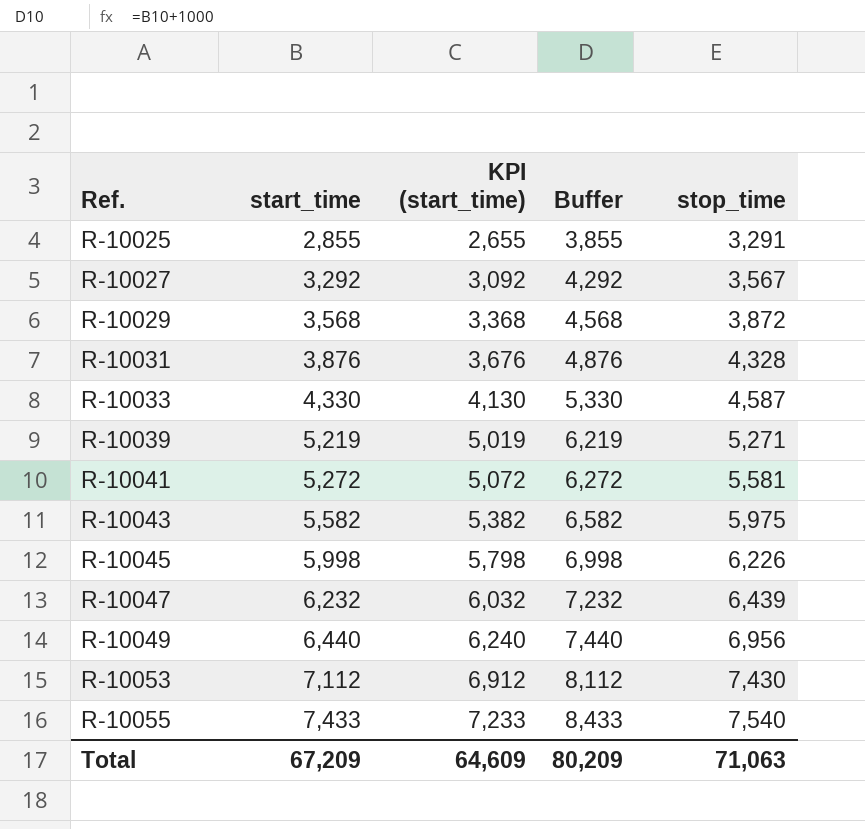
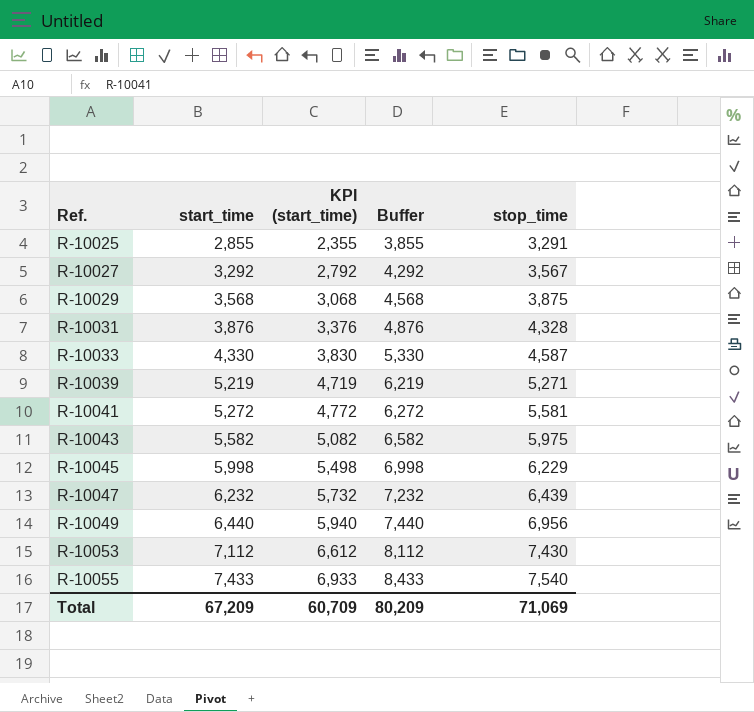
column KPI (start_time) | formula: [start_time] - 200 -> [start_time] - 500
R-10029 | stop_time: 3,872 -> 3,875
R-10045 | stop_time: 6,226 -> 6,229
Total | KPI (start_time): 64,609 -> 60,709
Total | stop_time: 71,063 -> 71,069

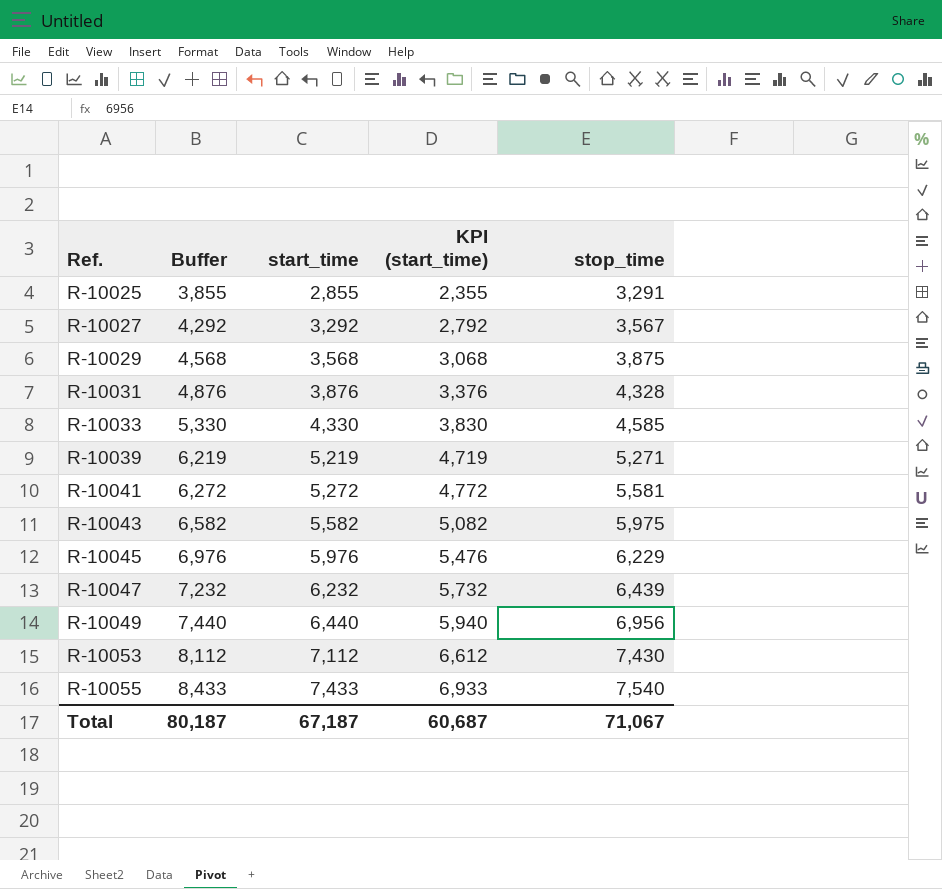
column Buffer | position: 4 -> 2
R-10033 | stop_time: 4,587 -> 4,585
R-10045 | Buffer: 6,998 -> 6,976
R-10045 | start_time: 5,998 -> 5,976
R-10045 | KPI (start_time): 5,498 -> 5,476
Total | Buffer: 80,209 -> 80,187
Total | start_time: 67,209 -> 67,187
Total | KPI (start_time): 60,709 -> 60,687
Total | stop_time: 71,069 -> 71,067

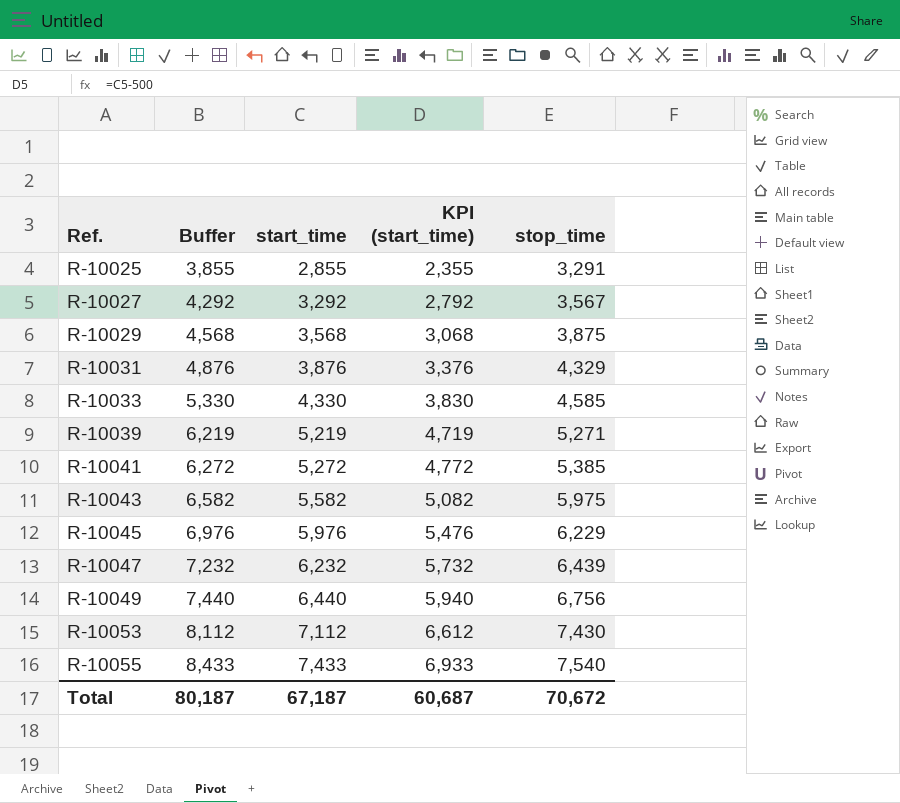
R-10031 | stop_time: 4,328 -> 4,329
R-10041 | stop_time: 5,581 -> 5,385
R-10049 | stop_time: 6,956 -> 6,756
Total | stop_time: 71,067 -> 70,672

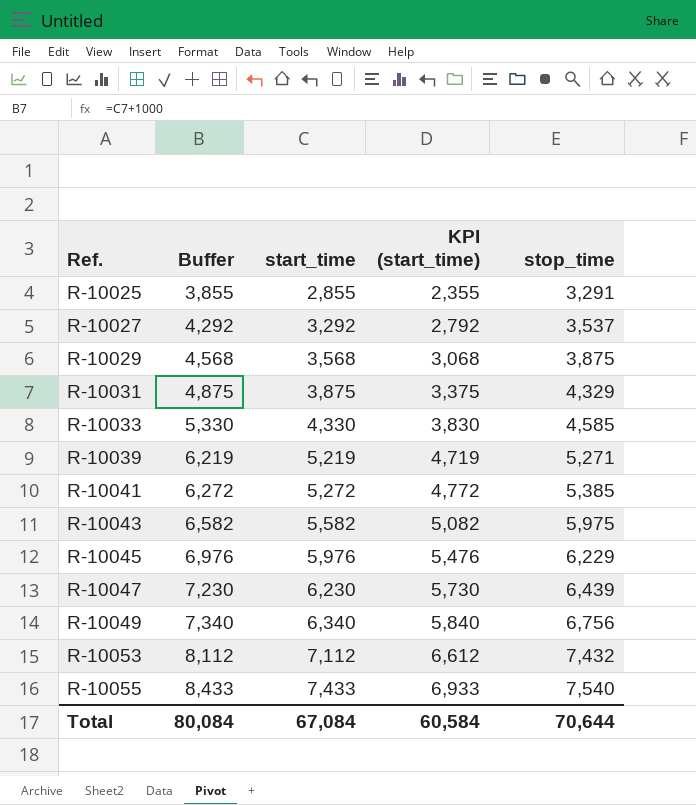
R-10027 | stop_time: 3,567 -> 3,537
R-10031 | Buffer: 4,876 -> 4,875
R-10031 | start_time: 3,876 -> 3,875
R-10031 | KPI (start_time): 3,376 -> 3,375
R-10047 | Buffer: 7,232 -> 7,230
R-10047 | start_time: 6,232 -> 6,230
R-10047 | KPI (start_time): 5,732 -> 5,730
R-10049 | Buffer: 7,440 -> 7,340
R-10049 | start_time: 6,440 -> 6,340
R-10049 | KPI (start_time): 5,940 -> 5,840
R-10053 | stop_time: 7,430 -> 7,432
Total | Buffer: 80,187 -> 80,084
Total | start_time: 67,187 -> 67,084
Total | KPI (start_time): 60,687 -> 60,584
Total | stop_time: 70,672 -> 70,644

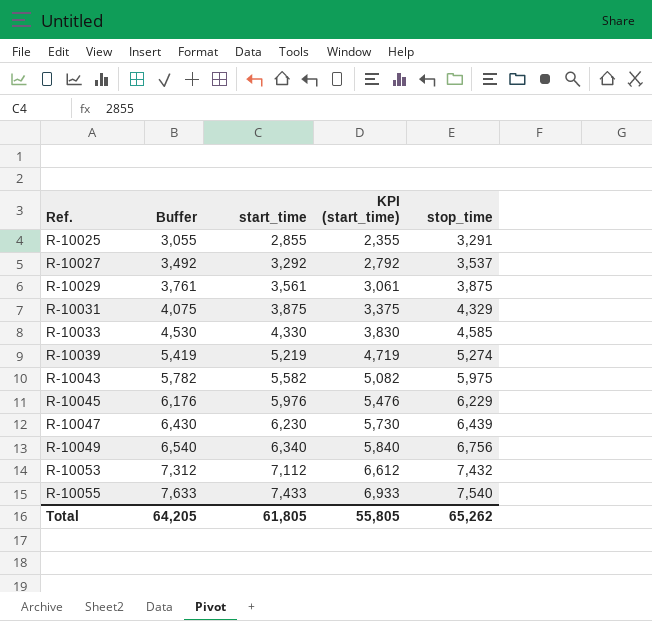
column Buffer | formula: [start_time] + 1000 -> [start_time] + 200
row R-10041: 6,272 | 5,272 | 4,772 | 5,385 -> none
R-10029 | start_time: 3,568 -> 3,561
R-10029 | KPI (start_time): 3,068 -> 3,061
R-10039 | stop_time: 5,271 -> 5,274
Total | Buffer: 80,084 -> 64,205
Total | start_time: 67,084 -> 61,805
Total | KPI (start_time): 60,584 -> 55,805
Total | stop_time: 70,644 -> 65,262

